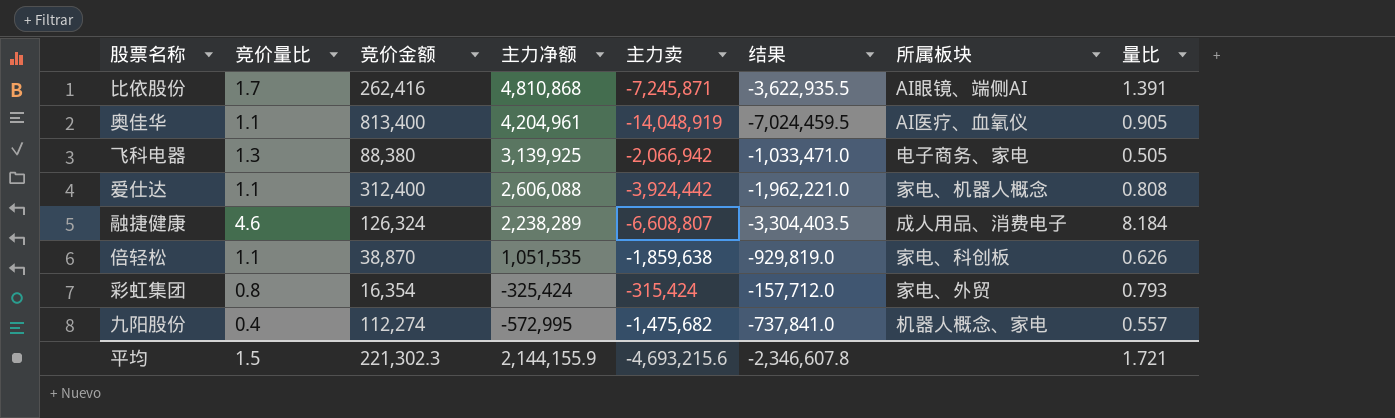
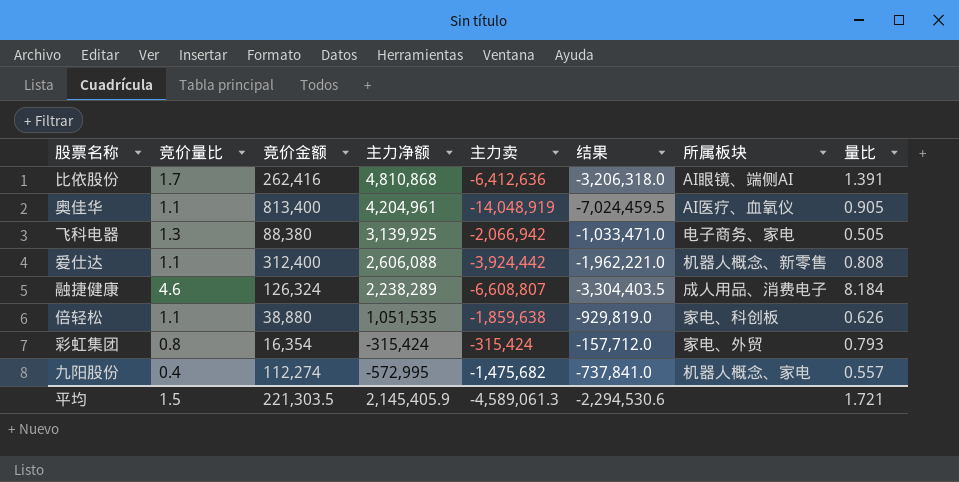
比依股份 | 主力卖: -7,245,871 -> -6,412,636
比依股份 | 结果: -3,622,935.5 -> -3,206,318.0
爱仕达 | 所属板块: 家电、机器人概念 -> 机器人概念、新零售
倍轻松 | 竞价金额: 38,870 -> 38,880
彩虹集团 | 主力净额: -325,424 -> -315,424
平均 | 竞价金额: 221,302.3 -> 221,303.5
平均 | 主力净额: 2,144,155.9 -> 2,145,405.9
平均 | 主力卖: -4,693,215.6 -> -4,589,061.3
平均 | 结果: -2,346,607.8 -> -2,294,530.6

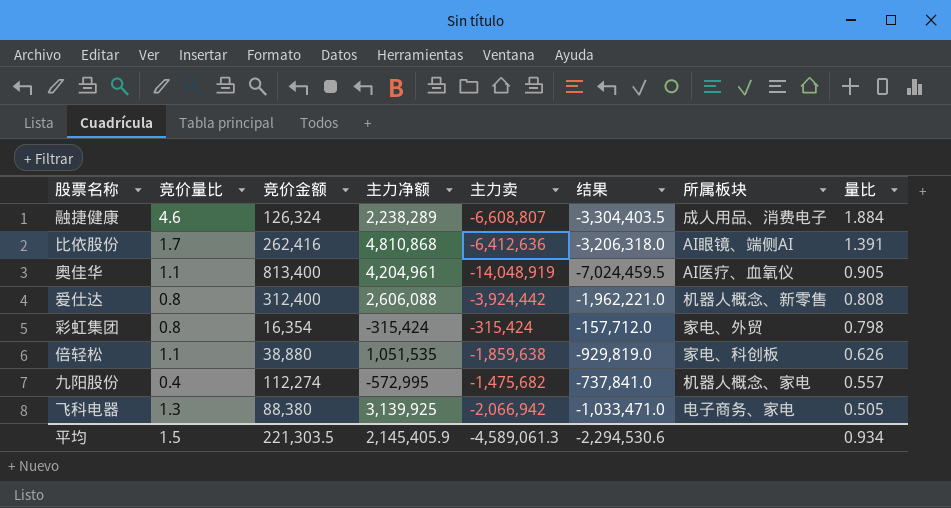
row order: 主力净额 descending -> 量比 descending
融捷健康 | 量比: 8.184 -> 1.884
爱仕达 | 竞价量比: 1.1 -> 0.8
彩虹集团 | 量比: 0.793 -> 0.798
平均 | 量比: 1.721 -> 0.934

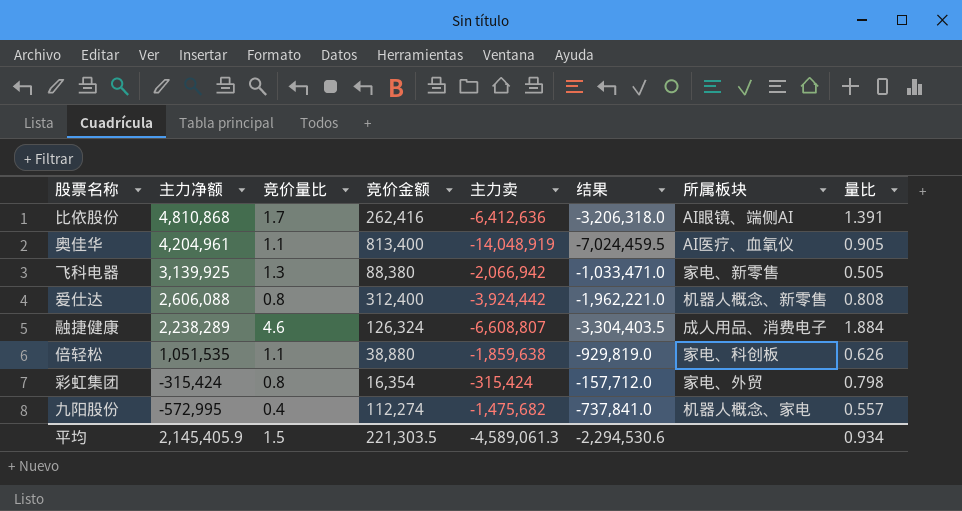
row order: 量比 descending -> 主力净额 descending
column 主力净额 | position: 4 -> 2
飞科电器 | 所属板块: 电子商务、家电 -> 家电、新零售

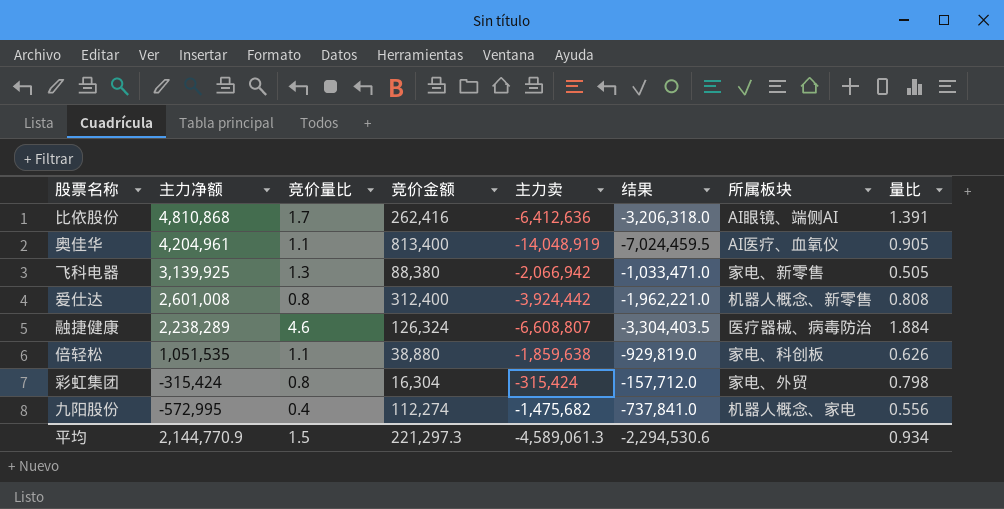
爱仕达 | 主力净额: 2,606,088 -> 2,601,008
融捷健康 | 所属板块: 成人用品、消费电子 -> 医疗器械、病毒防治
彩虹集团 | 竞价金额: 16,354 -> 16,304
九阳股份 | 量比: 0.557 -> 0.556
平均 | 主力净额: 2,145,405.9 -> 2,144,770.9
平均 | 竞价金额: 221,303.5 -> 221,297.3

